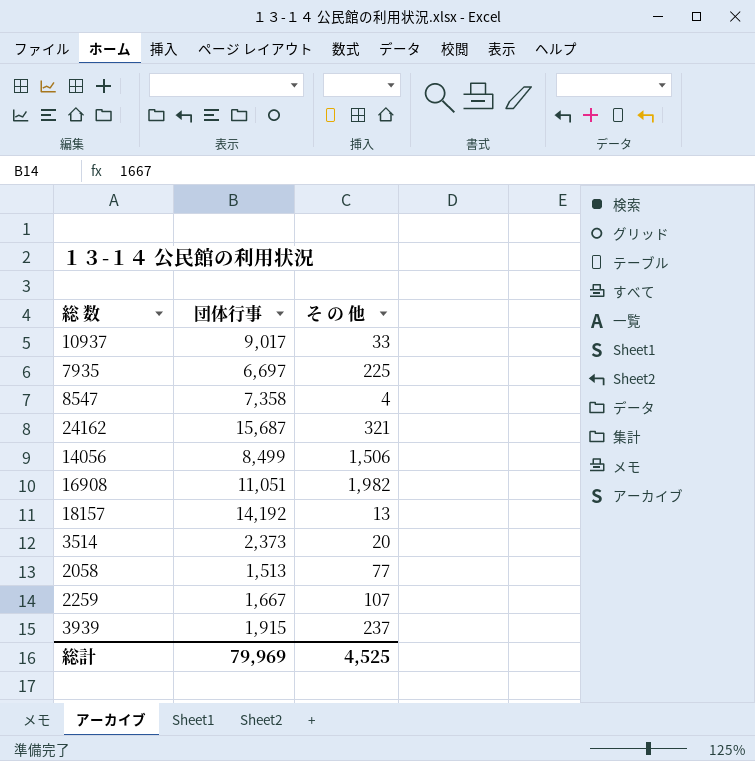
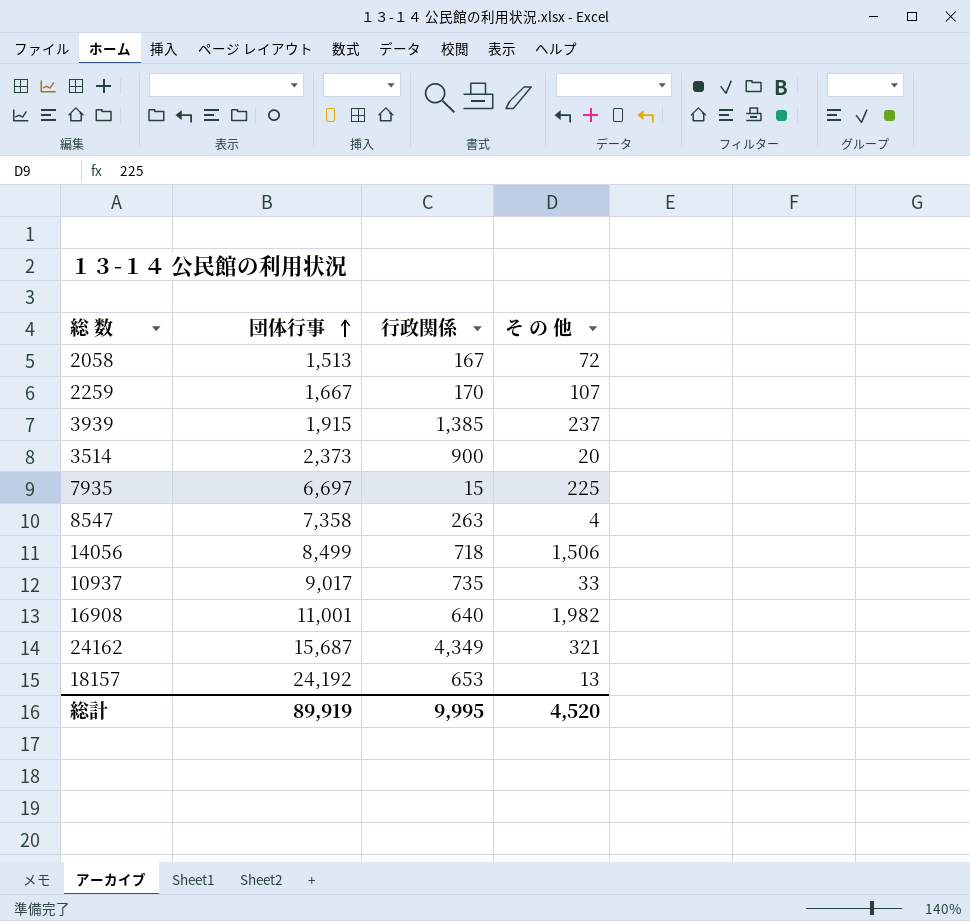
row order: none -> 団体行事 ascending
column 行政関係 | position: none -> 3
2058 | そ の 他: 77 -> 72
16908 | 団体行事: 11,051 -> 11,001
18157 | 団体行事: 14,192 -> 24,192
総計 | 団体行事: 79,969 -> 89,919
総計 | そ の 他: 4,525 -> 4,520

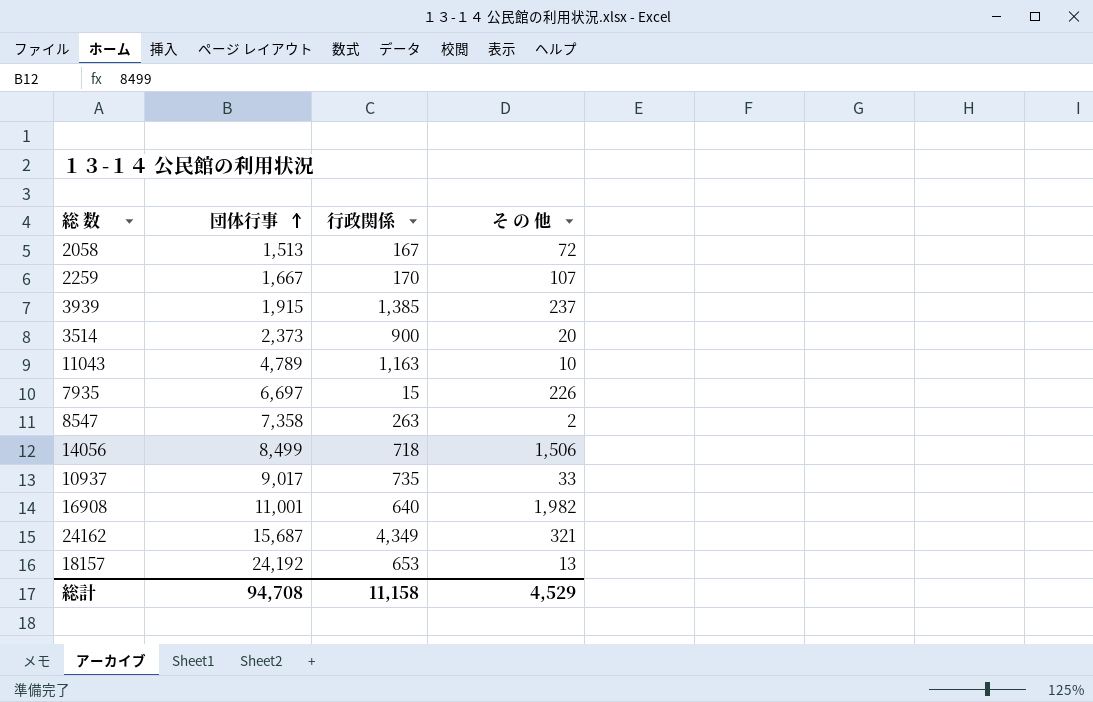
row 11043: none -> 4,789 | 1,163 | 10
7935 | そ の 他: 225 -> 226
8547 | そ の 他: 4 -> 2
総計 | 団体行事: 89,919 -> 94,708
総計 | 行政関係: 9,995 -> 11,158
総計 | そ の 他: 4,520 -> 4,529

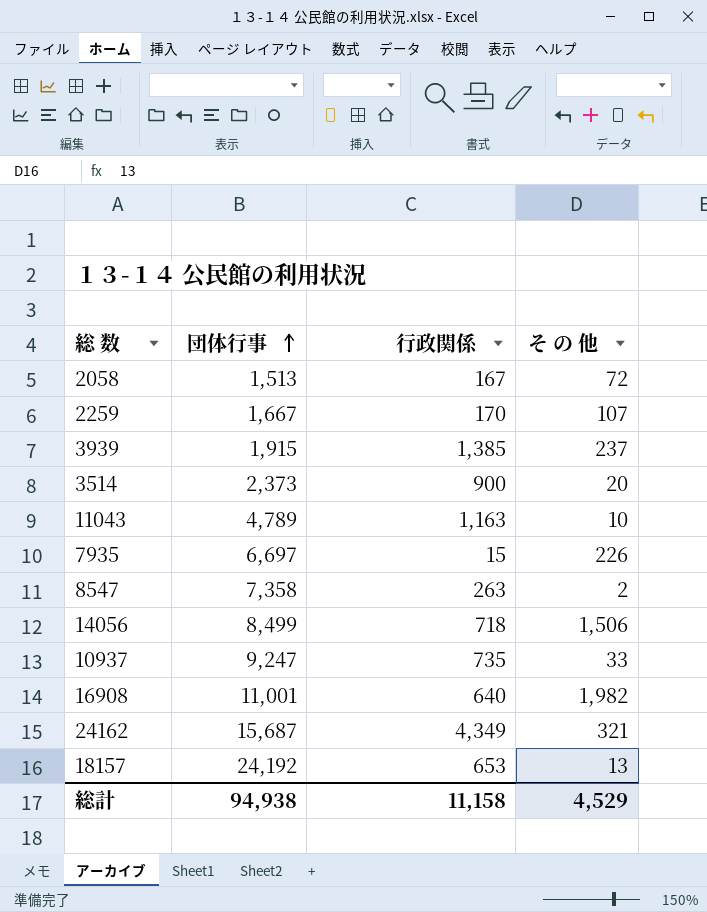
10937 | 団体行事: 9,017 -> 9,247
総計 | 団体行事: 94,708 -> 94,938

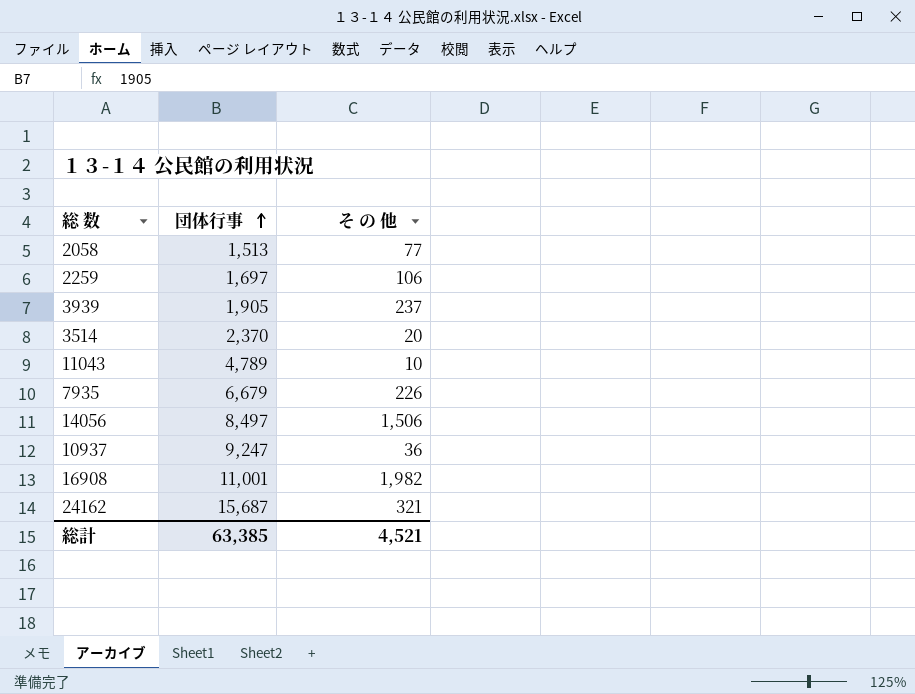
column 行政関係 | position: 3 -> none
row 8547: 7,358 | 263 | 2 -> none
row 18157: 24,192 | 653 | 13 -> none
2058 | そ の 他: 72 -> 77
2259 | 団体行事: 1,667 -> 1,697
2259 | そ の 他: 107 -> 106
3939 | 団体行事: 1,915 -> 1,905
3514 | 団体行事: 2,373 -> 2,370
7935 | 団体行事: 6,697 -> 6,679
14056 | 団体行事: 8,499 -> 8,497
10937 | そ の 他: 33 -> 36
総計 | 団体行事: 94,938 -> 63,385
総計 | そ の 他: 4,529 -> 4,521

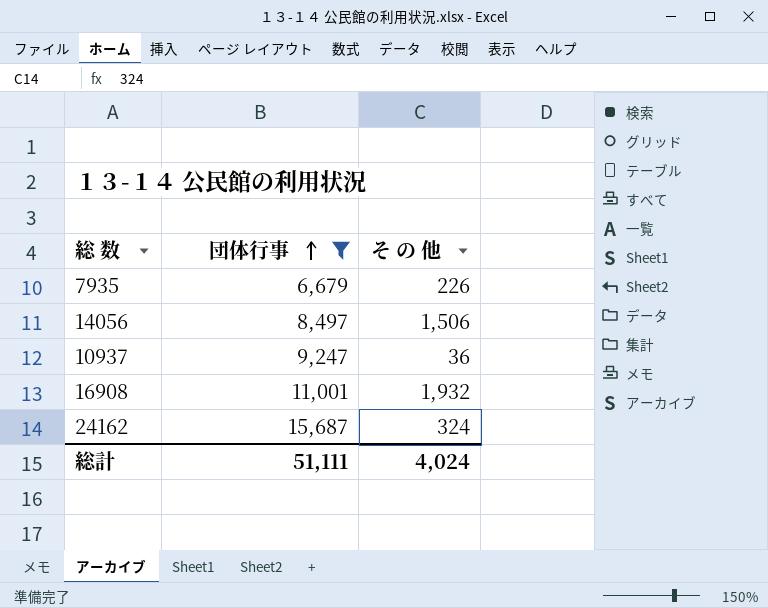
filter: none -> 団体行事 >= 6,679
16908 | そ の 他: 1,982 -> 1,932
24162 | そ の 他: 321 -> 324
総計 | 団体行事: 63,385 -> 51,111
総計 | そ の 他: 4,521 -> 4,024

